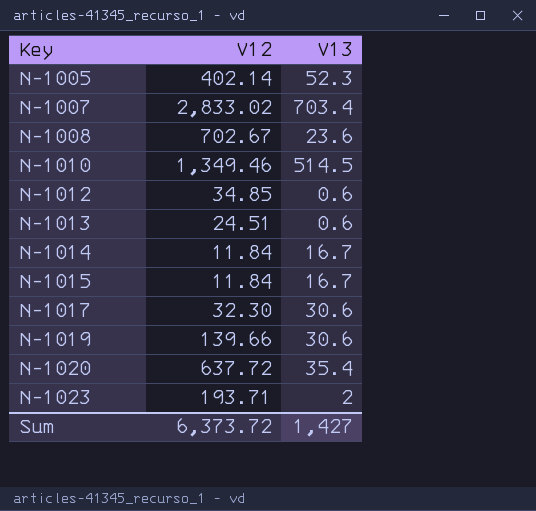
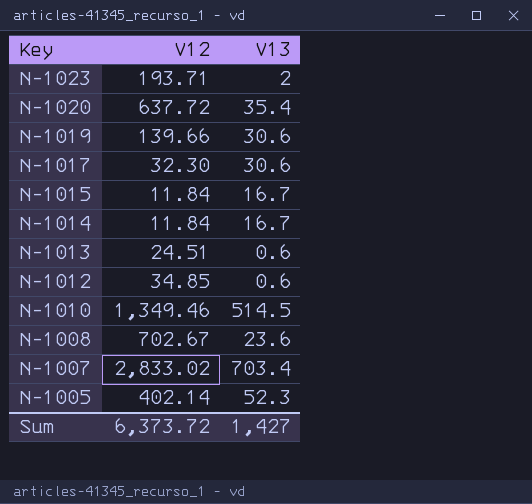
row order: Key ascending -> Key descending

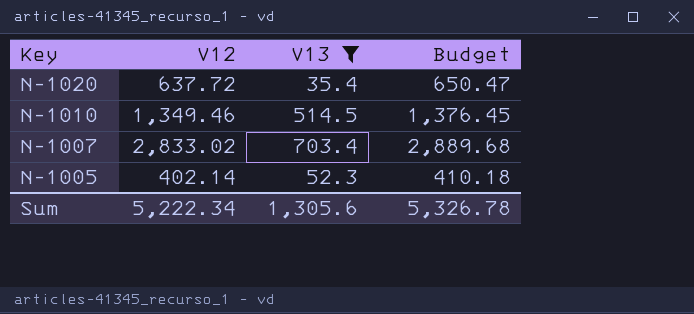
filter: none -> V13 >= 35.4
column Budget | formula: none -> [V12] * 1.02
Sum | V12: 6,373.72 -> 5,222.34
Sum | V13: 1,427 -> 1,305.6

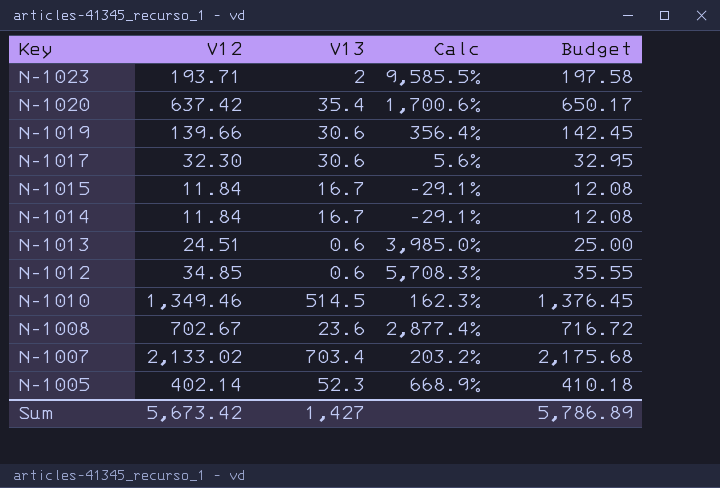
filter: V13 >= 35.4 -> none
column Calc | formula: none -> ([V12] - [V13]) / [V13]
N-1020 | V12: 637.72 -> 637.42
N-1020 | Budget: 650.47 -> 650.17
N-1007 | V12: 2,833.02 -> 2,133.02
N-1007 | Budget: 2,889.68 -> 2,175.68
Sum | V12: 5,222.34 -> 5,673.42
Sum | V13: 1,305.6 -> 1,427
Sum | Budget: 5,326.78 -> 5,786.89

